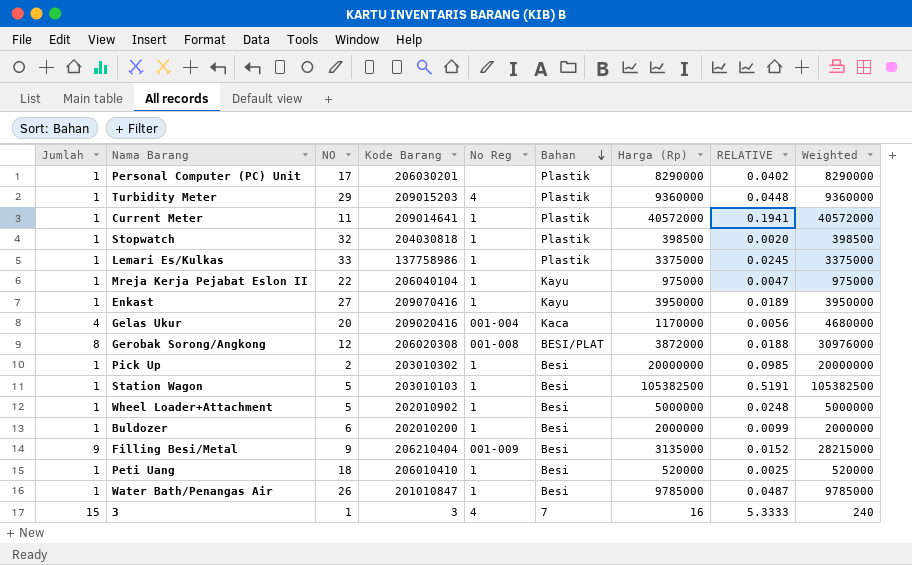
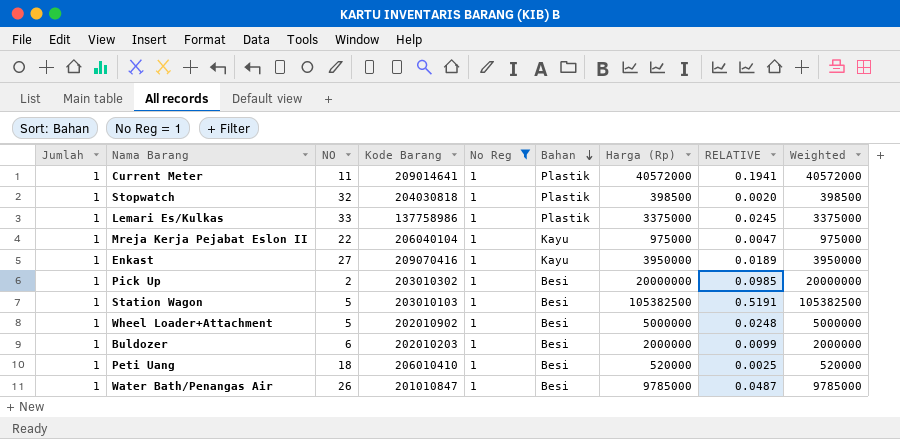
filter: none -> No Reg = 1
Buldozer | Kode Barang: 202010200 -> 202010203

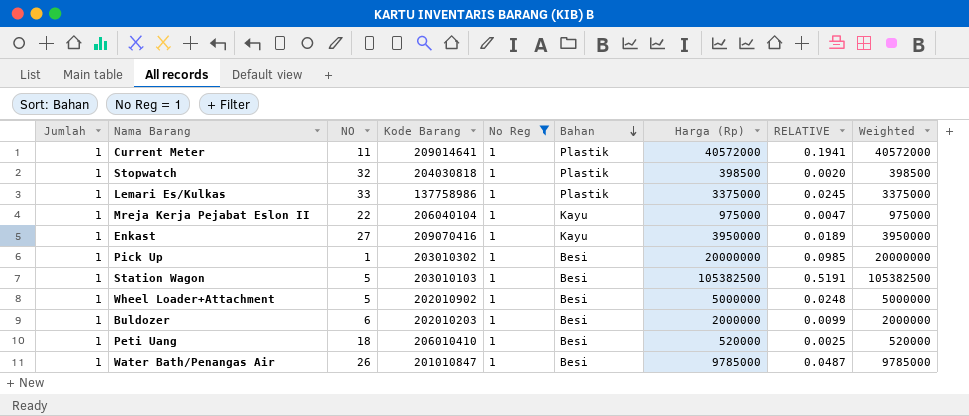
Pick Up | NO: 2 -> 1

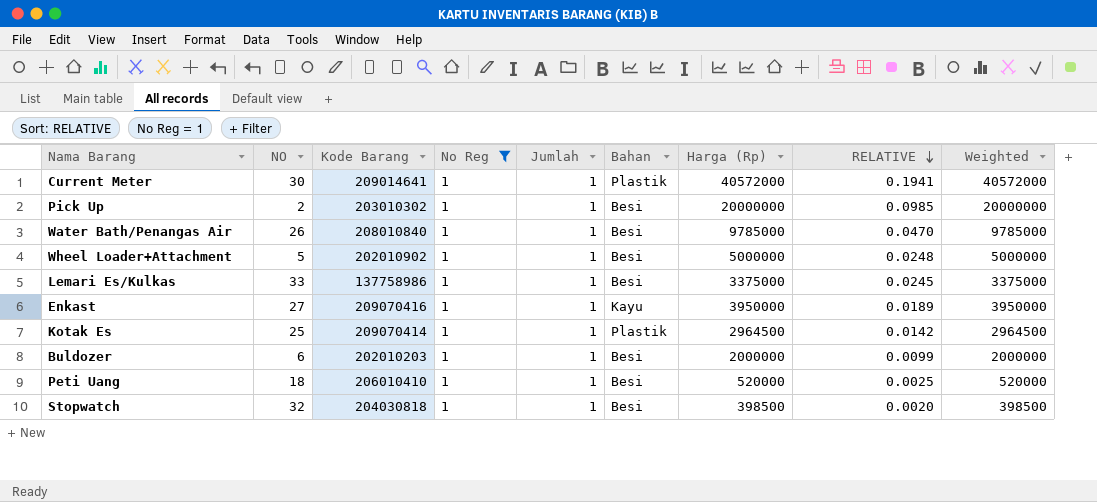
row order: Bahan descending -> RELATIVE descending
column Jumlah | position: 1 -> 5
row Mreja Kerja Pejabat Eslon II: 1 | 22 | 206040104 | 1 | Kayu | 975000 | 0.0047 | 975000 -> none
row Station Wagon: 1 | 5 | 203010103 | 1 | Besi | 105382500 | 0.5191 | 105382500 -> none
Current Meter | NO: 11 -> 30
Pick Up | NO: 1 -> 2
Water Bath/Penangas Air | Kode Barang: 201010847 -> 208010840
Water Bath/Penangas Air | RELATIVE: 0.0487 -> 0.0470
Lemari Es/Kulkas | Bahan: Plastik -> Besi
row Kotak Es: none -> 25 | 209070414 | 1 | 1 | Plastik | 2964500 | 0.0142 | 2964500
Stopwatch | Bahan: Plastik -> Besi

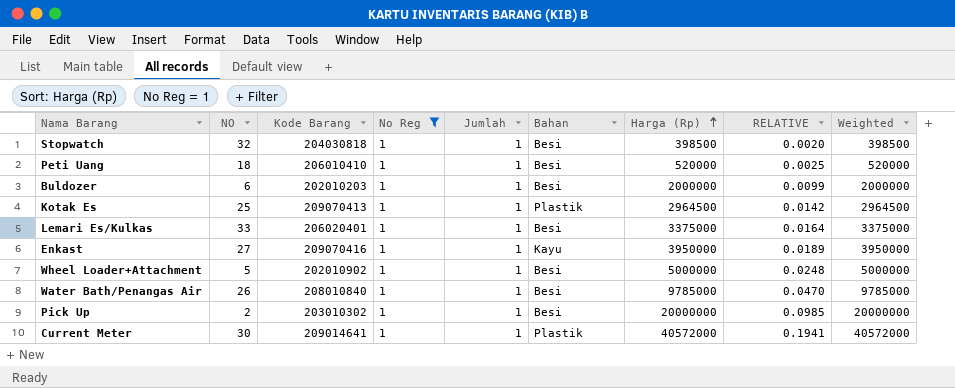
row order: RELATIVE descending -> Harga (Rp) ascending
Kotak Es | Kode Barang: 209070414 -> 209070413
Lemari Es/Kulkas | Kode Barang: 137758986 -> 206020401
Lemari Es/Kulkas | RELATIVE: 0.0245 -> 0.0164

